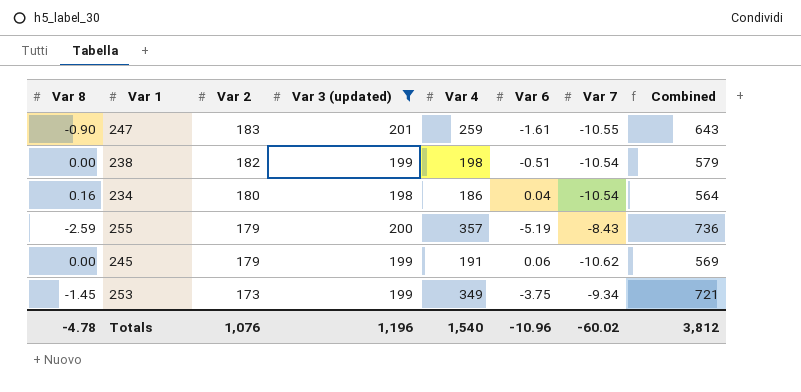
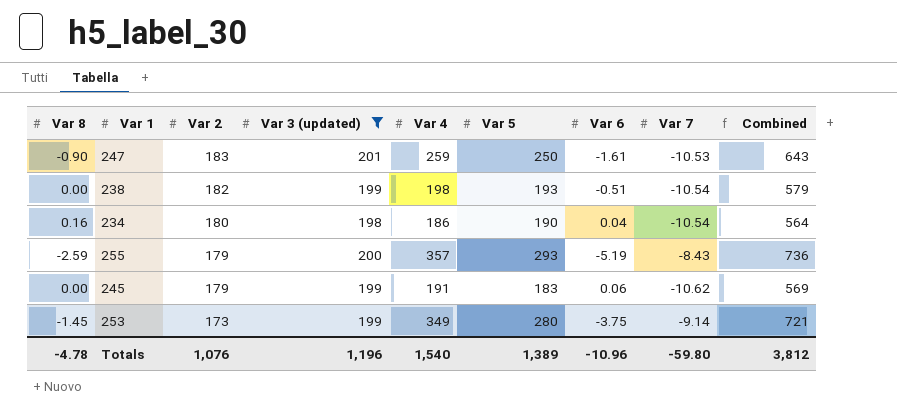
column Var 5 | position: none -> 6
247 | Var 7: -10.55 -> -10.53
253 | Var 7: -9.34 -> -9.14
Totals | Var 7: -60.02 -> -59.80

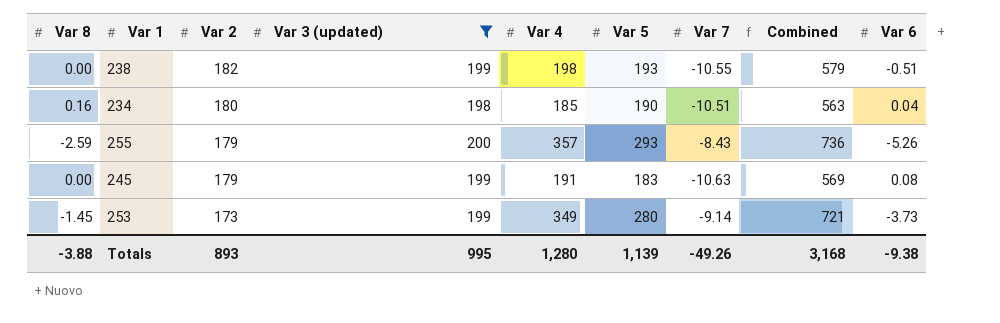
column Var 6 | position: 7 -> 9
row 247: -0.90 | 183 | 201 | 259 | 250 | -1.61 | -10.53 | 643 -> none
238 | Var 7: -10.54 -> -10.55
234 | Var 4: 186 -> 185
234 | Var 7: -10.54 -> -10.51
234 | Combined: 564 -> 563
255 | Var 6: -5.19 -> -5.26
245 | Var 7: -10.62 -> -10.63
245 | Var 6: 0.06 -> 0.08
253 | Var 6: -3.75 -> -3.73
Totals | Var 8: -4.78 -> -3.88
Totals | Var 2: 1,076 -> 893
Totals | Var 3 (updated): 1,196 -> 995
Totals | Var 4: 1,540 -> 1,280
Totals | Var 5: 1,389 -> 1,139
Totals | Var 7: -59.80 -> -49.26
Totals | Combined: 3,812 -> 3,168
Totals | Var 6: -10.96 -> -9.38

